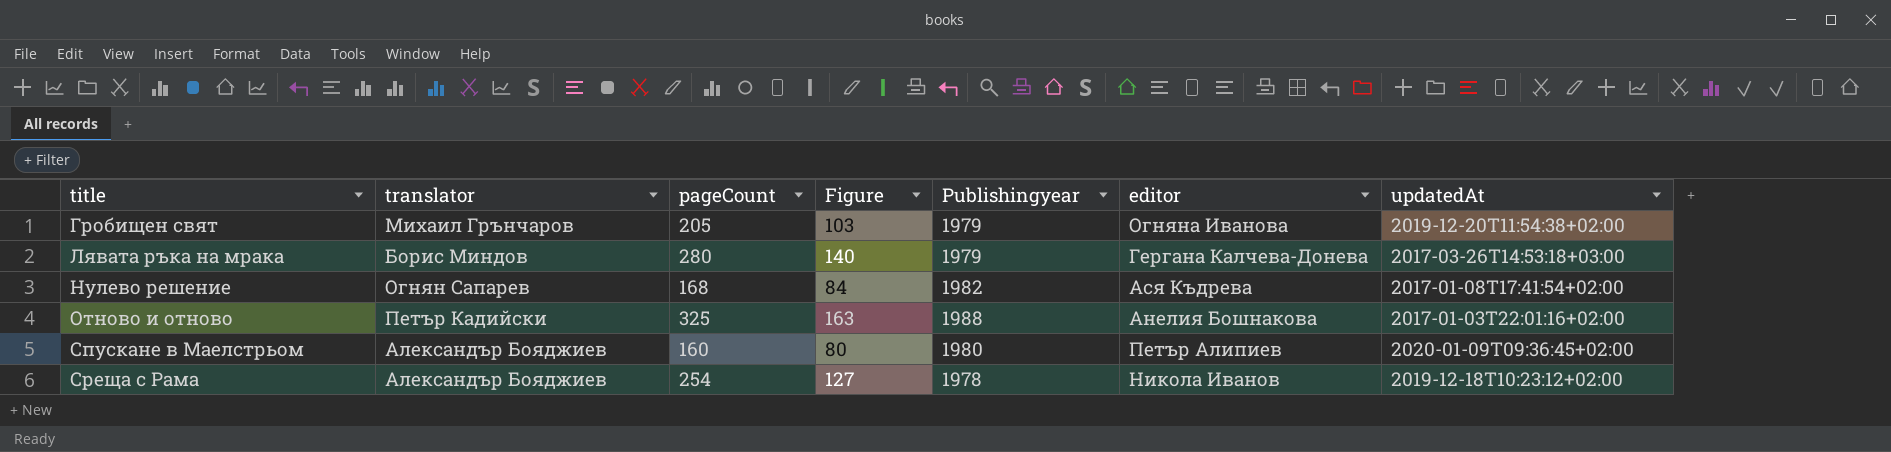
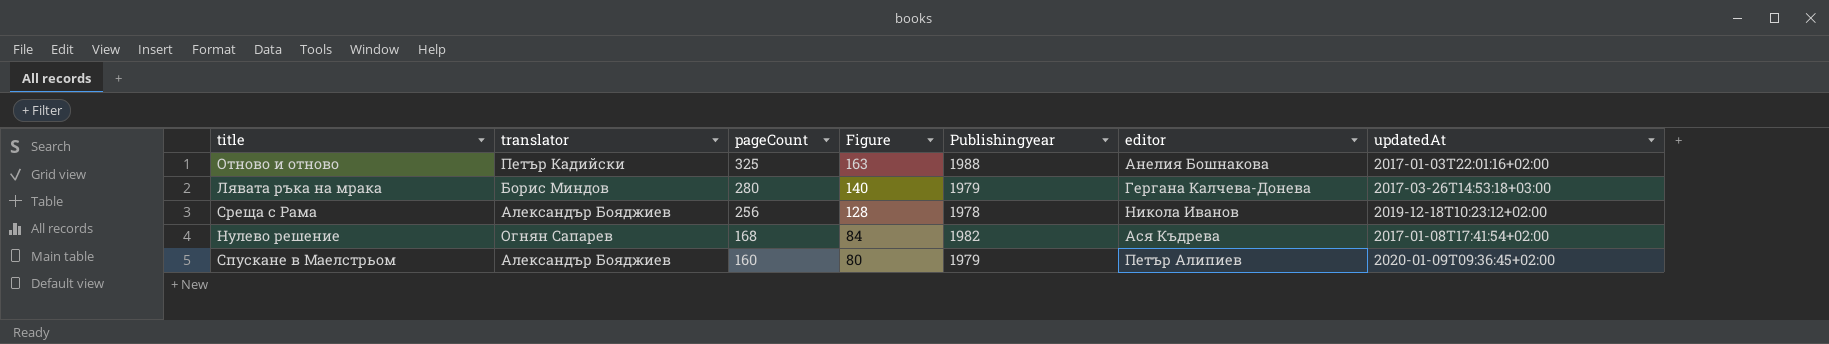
row order: title ascending -> pageCount descending
row Гробищен свят: Михаил Грънчаров | 205 | 103 | 1979 | Огняна Иванова | 2019-12-20T11:54:38+02:00 -> none
Среща с Рама | pageCount: 254 -> 256
Среща с Рама | Figure: 127 -> 128
Спускане в Маелстрьом | Publishingyear: 1980 -> 1979

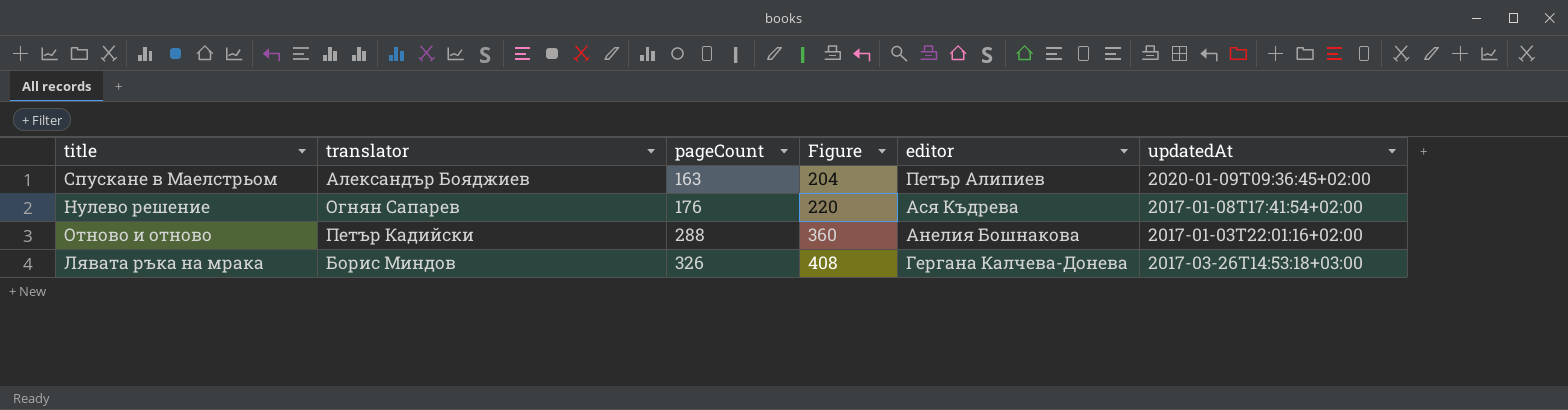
row order: pageCount descending -> pageCount ascending
column Publishingyear | position: 5 -> none
column Figure | formula: [pageCount] * 0.5 -> [pageCount] * 1.25
row Среща с Рама: Александър Бояджиев | 256 | 128 | 1978 | Никола Иванов | 2019-12-18T10:23:12+02:00 -> none
Спускане в Маелстрьом | pageCount: 160 -> 163
Нулево решение | pageCount: 168 -> 176
Отново и отново | pageCount: 325 -> 288
Лявата ръка на мрака | pageCount: 280 -> 326

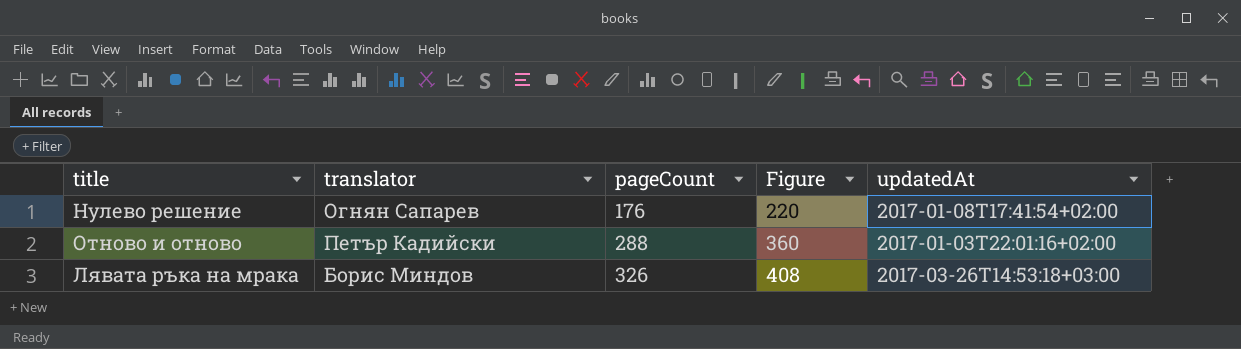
column editor | position: 5 -> none
row Спускане в Маелстрьом: Александър Бояджиев | 163 | 204 | Петър Алипиев | 2020-01-09T09:36:45+02:00 -> none

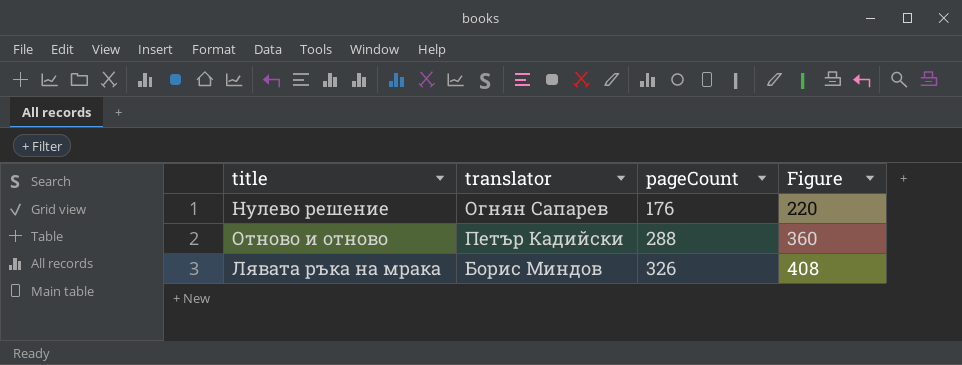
column updatedAt | position: 5 -> none

